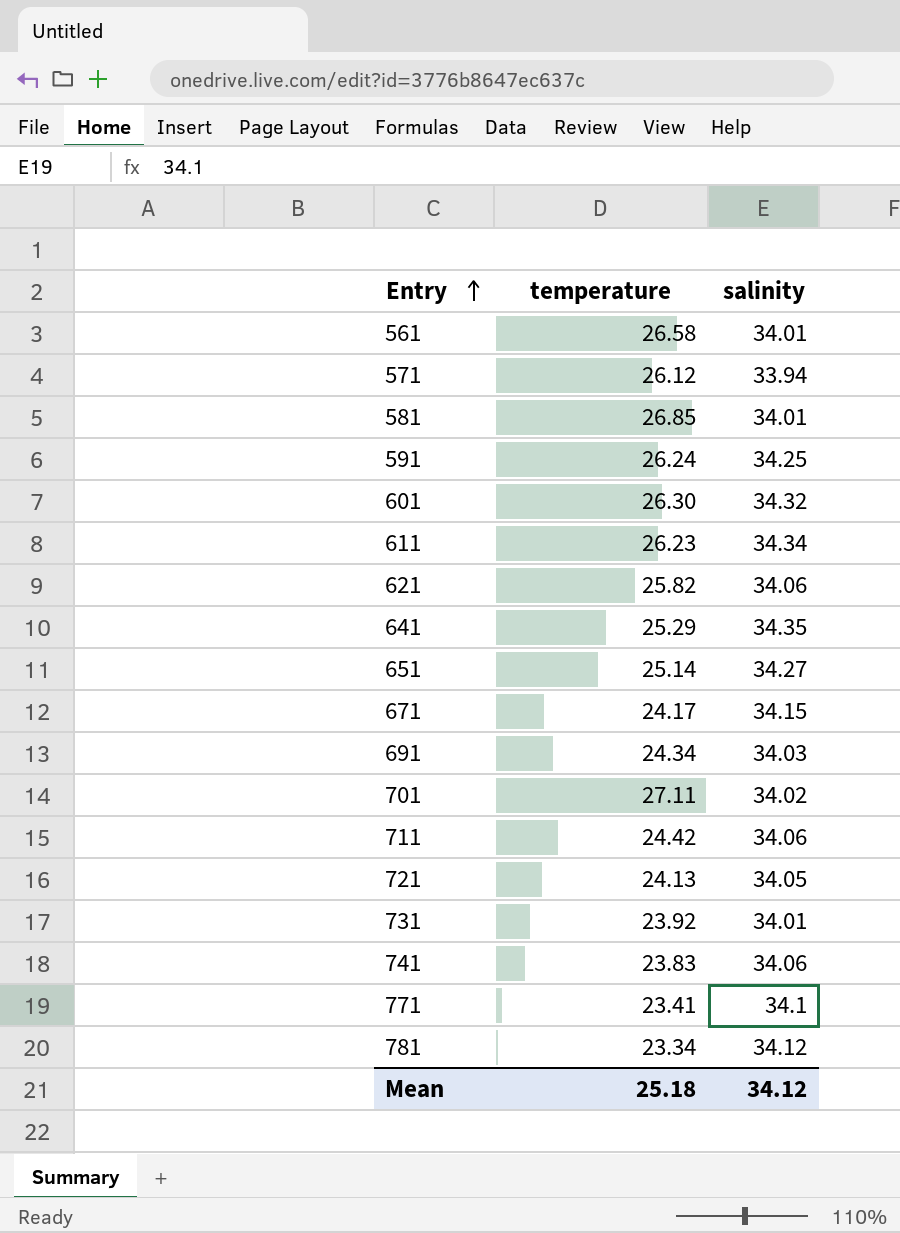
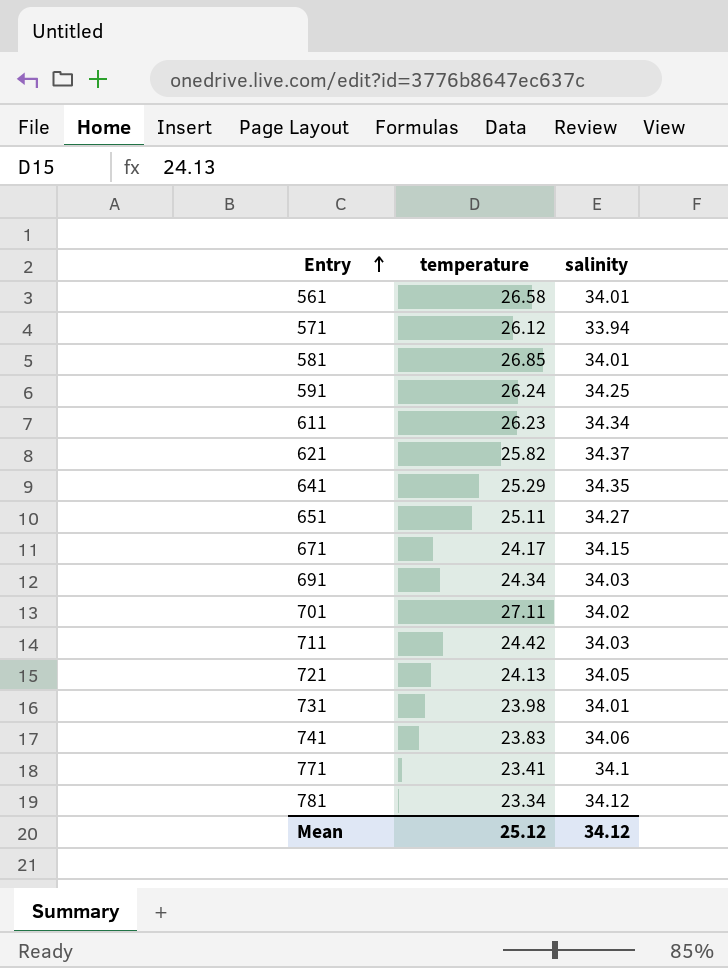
row 601: 26.30 | 34.32 -> none
621 | salinity: 34.06 -> 34.37
651 | temperature: 25.14 -> 25.11
711 | salinity: 34.06 -> 34.03
731 | temperature: 23.92 -> 23.98
Mean | temperature: 25.18 -> 25.12

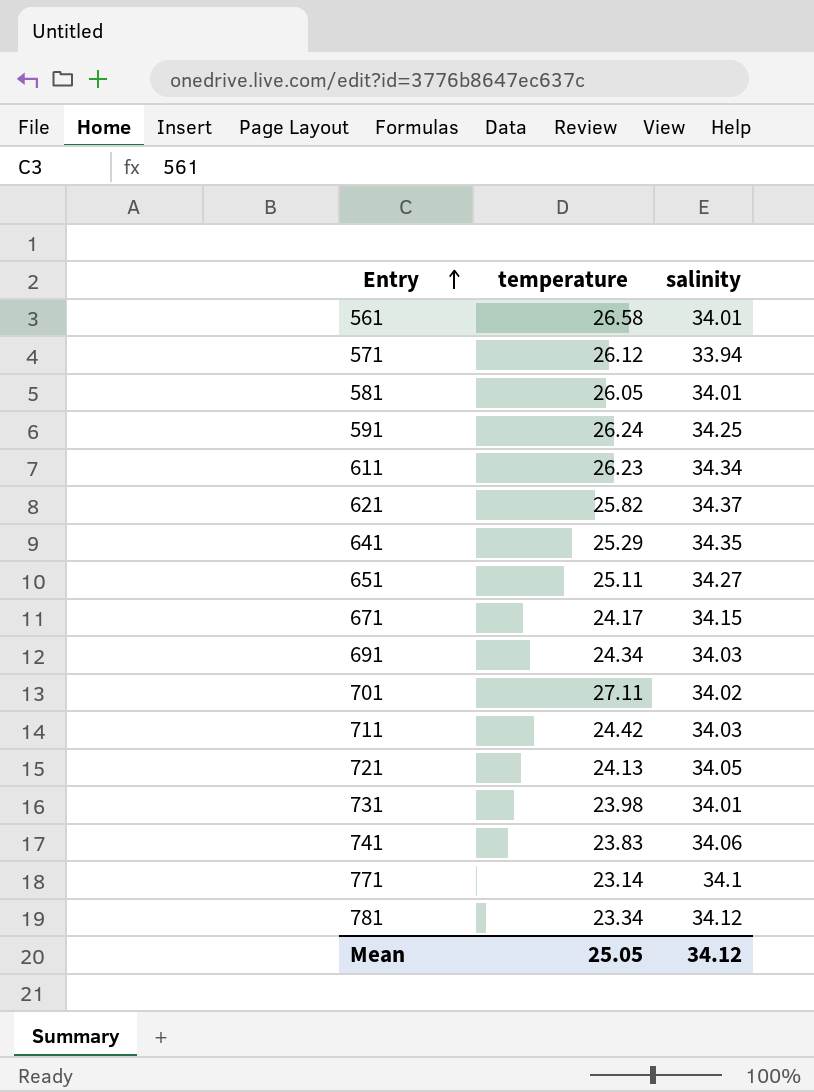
581 | temperature: 26.85 -> 26.05
771 | temperature: 23.41 -> 23.14
Mean | temperature: 25.12 -> 25.05

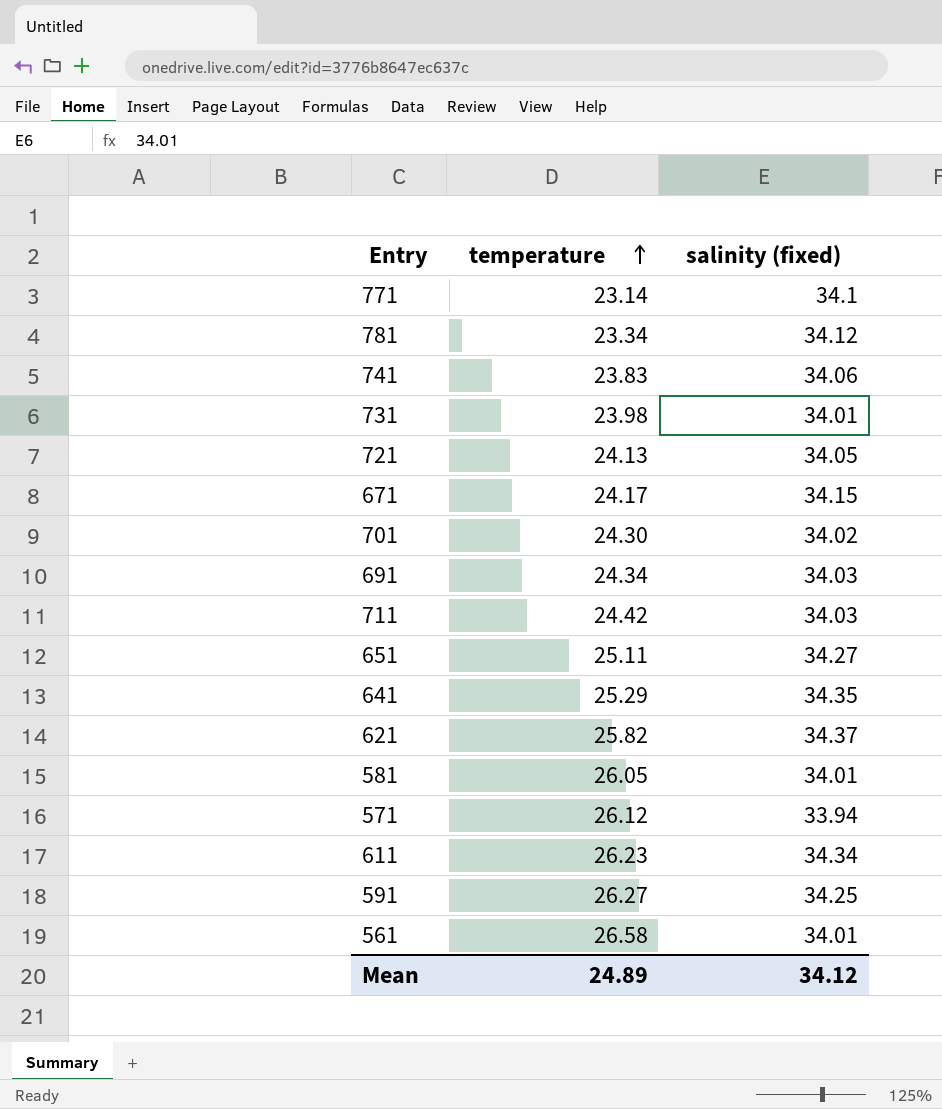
row order: Entry ascending -> temperature ascending
column name: salinity -> salinity (fixed)
701 | temperature: 27.11 -> 24.30
591 | temperature: 26.24 -> 26.27
Mean | temperature: 25.05 -> 24.89

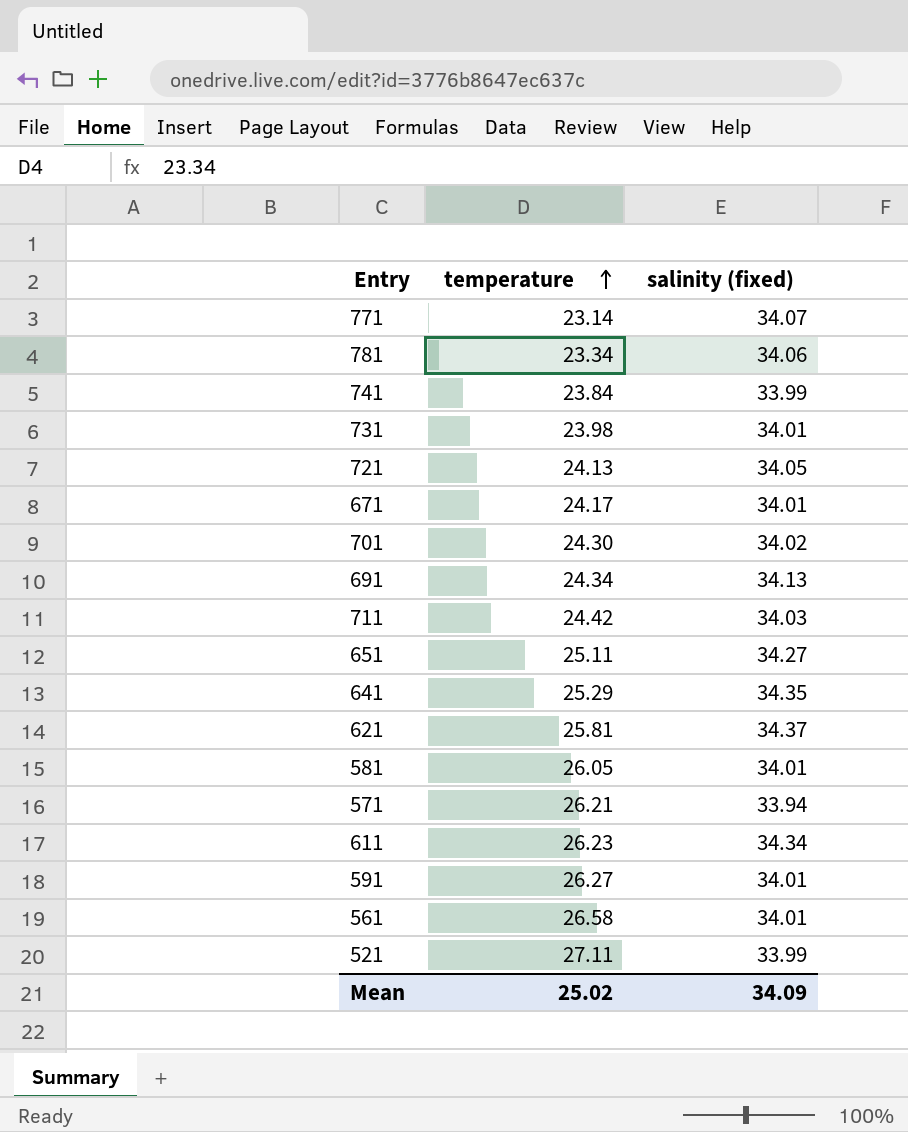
771 | salinity (fixed): 34.1 -> 34.07
781 | salinity (fixed): 34.12 -> 34.06
741 | temperature: 23.83 -> 23.84
741 | salinity (fixed): 34.06 -> 33.99
671 | salinity (fixed): 34.15 -> 34.01
691 | salinity (fixed): 34.03 -> 34.13
621 | temperature: 25.82 -> 25.81
571 | temperature: 26.12 -> 26.21
591 | salinity (fixed): 34.25 -> 34.01
row 521: none -> 27.11 | 33.99
Mean | temperature: 24.89 -> 25.02
Mean | salinity (fixed): 34.12 -> 34.09

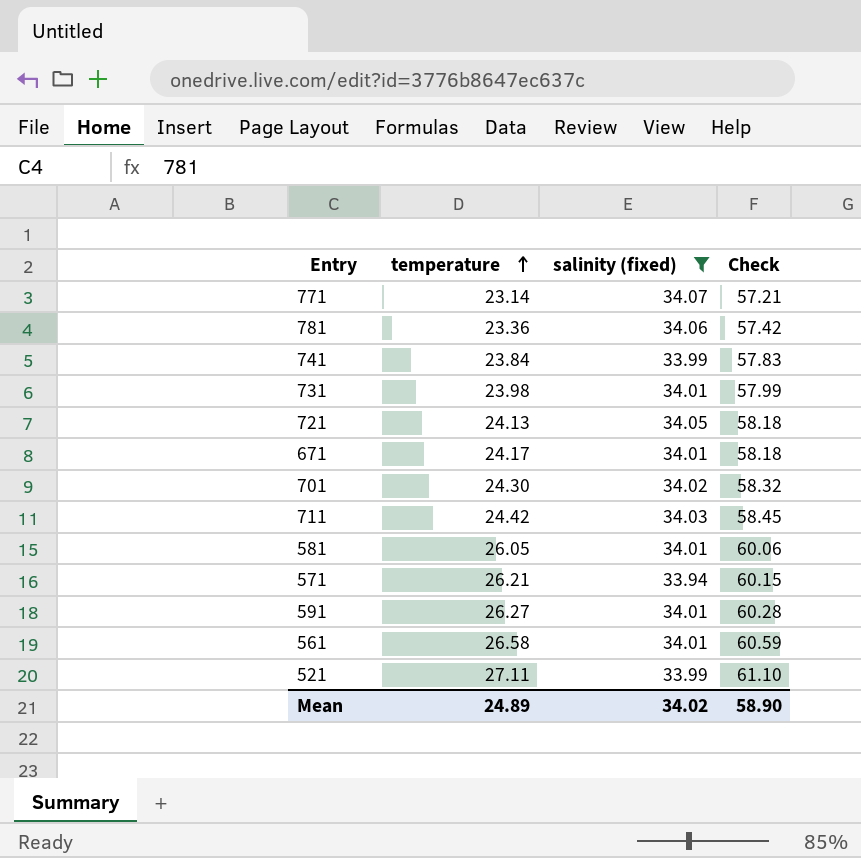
filter: none -> salinity (fixed) <= 34.07
column Check | formula: none -> [temperature] + [salinity (fixed)]
781 | temperature: 23.34 -> 23.36
Mean | temperature: 25.02 -> 24.89
Mean | salinity (fixed): 34.09 -> 34.02

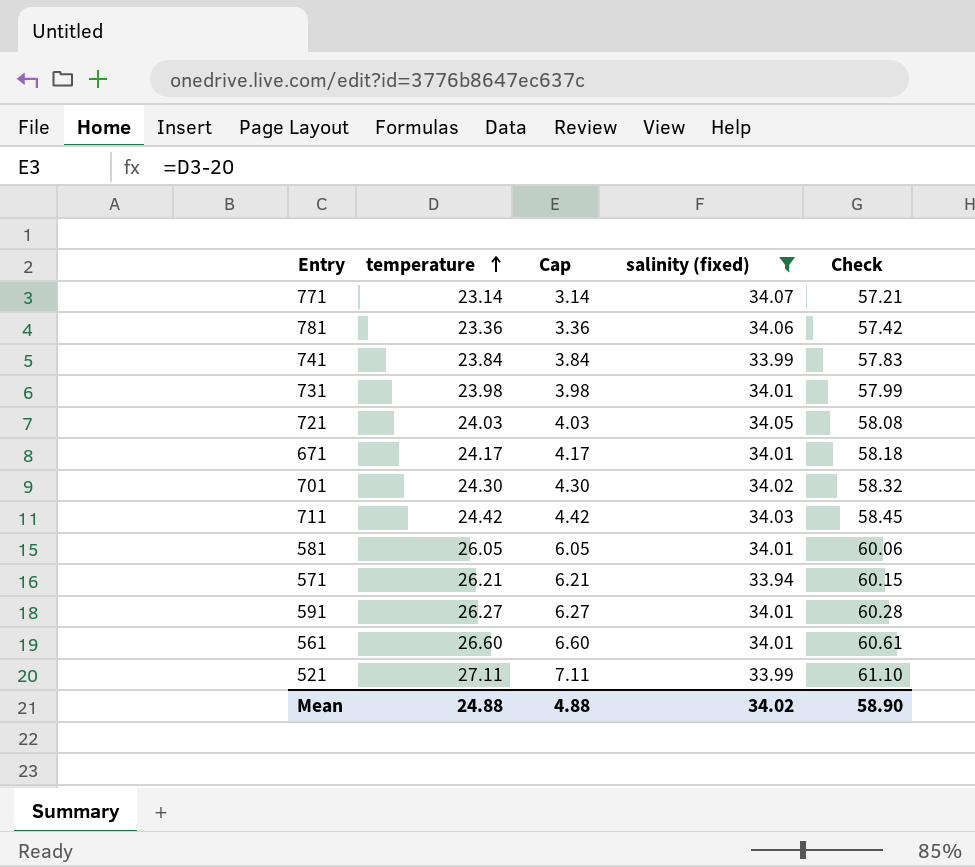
column Cap | formula: none -> [temperature] - 20
721 | temperature: 24.13 -> 24.03
721 | Check: 58.18 -> 58.08
561 | temperature: 26.58 -> 26.60
561 | Check: 60.59 -> 60.61
Mean | temperature: 24.89 -> 24.88

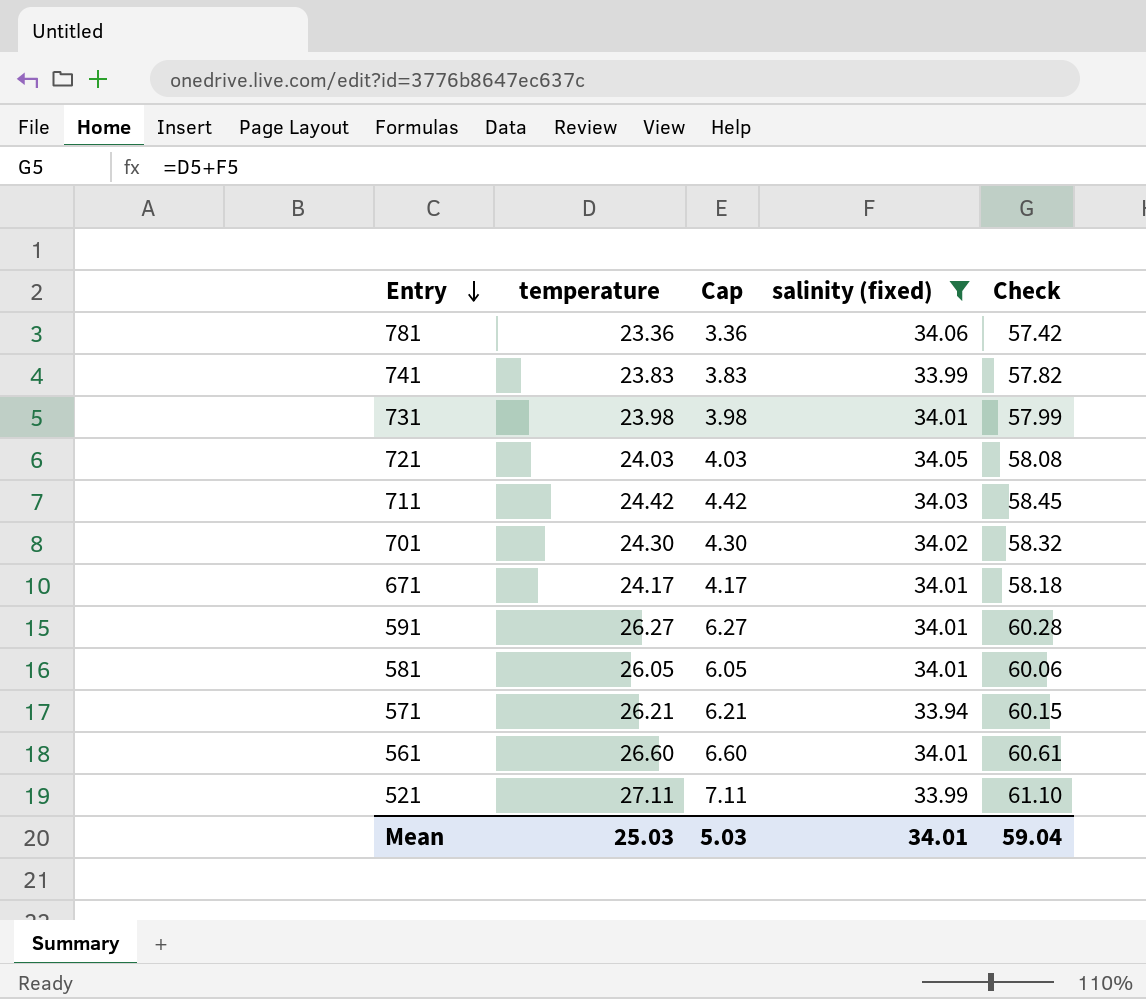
row order: temperature ascending -> Entry descending
row 771: 23.14 | 3.14 | 34.07 | 57.21 -> none
741 | temperature: 23.84 -> 23.83
741 | Cap: 3.84 -> 3.83
741 | Check: 57.83 -> 57.82
Mean | temperature: 24.88 -> 25.03
Mean | Cap: 4.88 -> 5.03
Mean | salinity (fixed): 34.02 -> 34.01
Mean | Check: 58.90 -> 59.04

